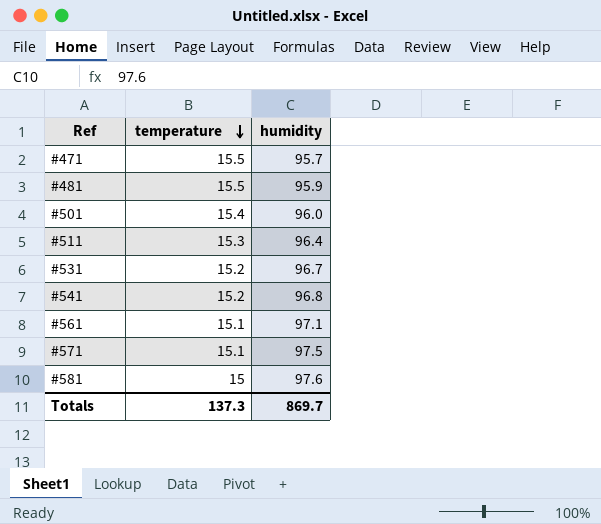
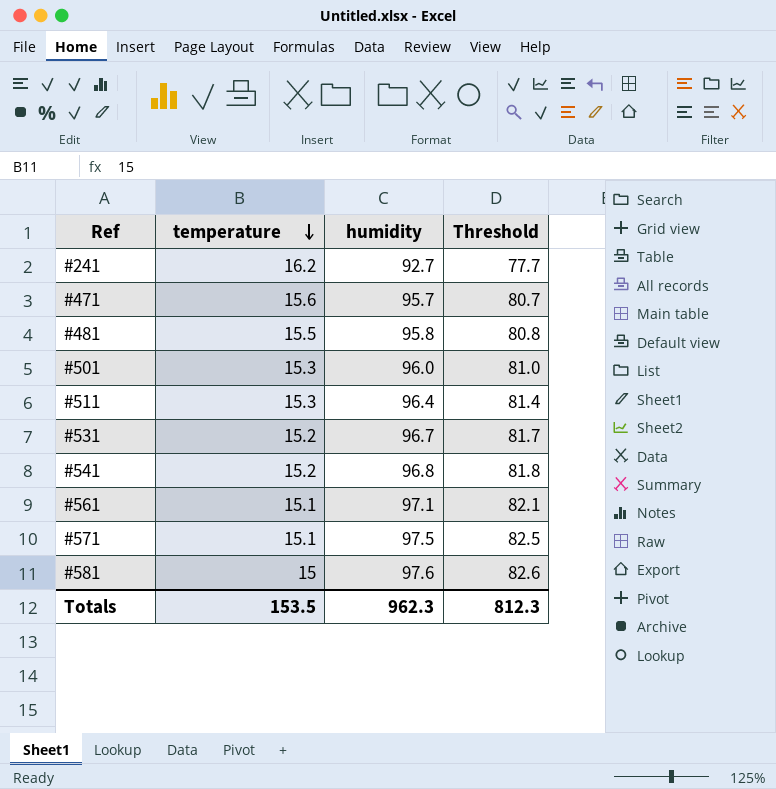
column Threshold | formula: none -> [humidity] - 15
row #241: none -> 16.2 | 92.7 | 77.7
#471 | temperature: 15.5 -> 15.6
#481 | humidity: 95.9 -> 95.8
#501 | temperature: 15.4 -> 15.3
Totals | temperature: 137.3 -> 153.5
Totals | humidity: 869.7 -> 962.3

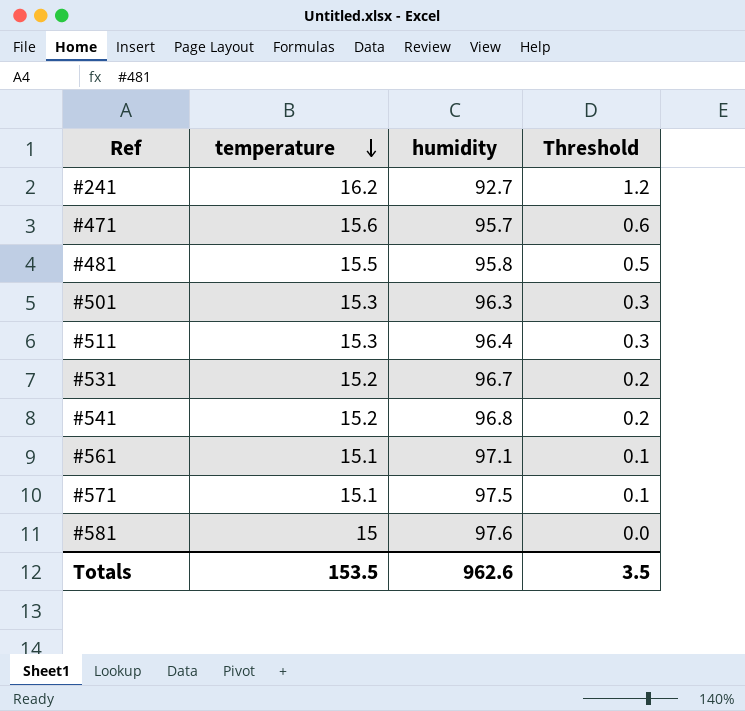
column Threshold | formula: [humidity] - 15 -> [temperature] - 15
#501 | humidity: 96.0 -> 96.3
Totals | humidity: 962.3 -> 962.6
Totals | Threshold: 812.3 -> 3.5

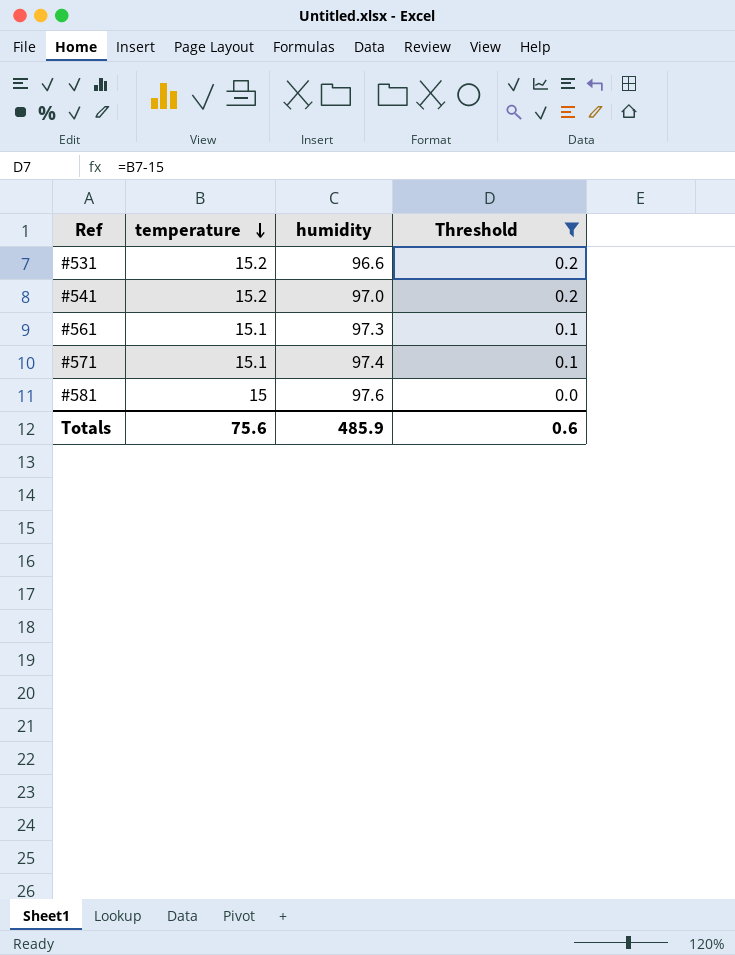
filter: none -> Threshold <= 0.2
#531 | humidity: 96.7 -> 96.6
#541 | humidity: 96.8 -> 97.0
#561 | humidity: 97.1 -> 97.3
#571 | humidity: 97.5 -> 97.4
Totals | temperature: 153.5 -> 75.6
Totals | humidity: 962.6 -> 485.9
Totals | Threshold: 3.5 -> 0.6

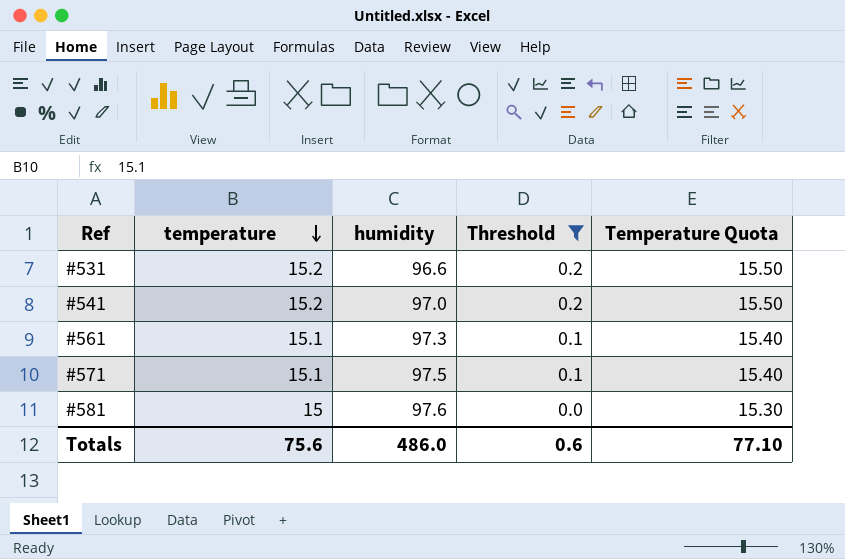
column Temperature Quota | formula: none -> [temperature] * 1.02
#571 | humidity: 97.4 -> 97.5
Totals | humidity: 485.9 -> 486.0

